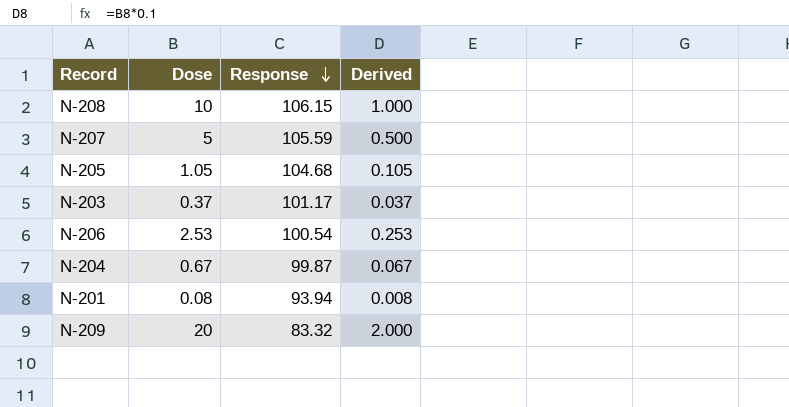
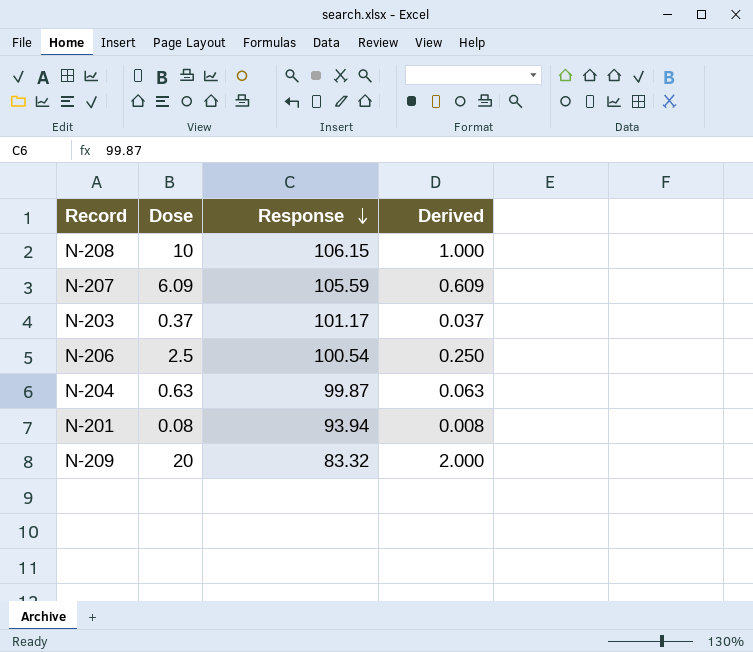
row N-205: 1.05 | 104.68 | 0.105 -> none
N-207 | Dose: 5 -> 6.09
N-207 | Derived: 0.500 -> 0.609
N-206 | Dose: 2.53 -> 2.5
N-206 | Derived: 0.253 -> 0.250
N-204 | Dose: 0.67 -> 0.63
N-204 | Derived: 0.067 -> 0.063

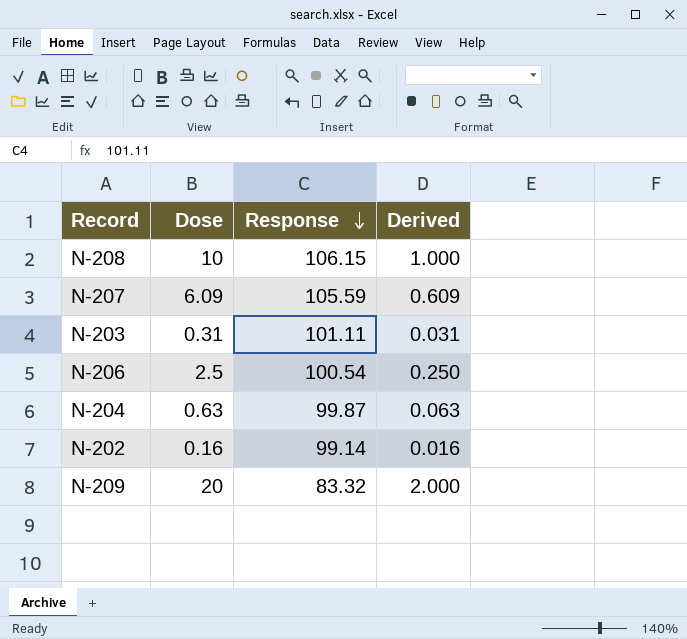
row N-201: 0.08 | 93.94 | 0.008 -> none
N-203 | Dose: 0.37 -> 0.31
N-203 | Response: 101.17 -> 101.11
N-203 | Derived: 0.037 -> 0.031
row N-202: none -> 0.16 | 99.14 | 0.016

